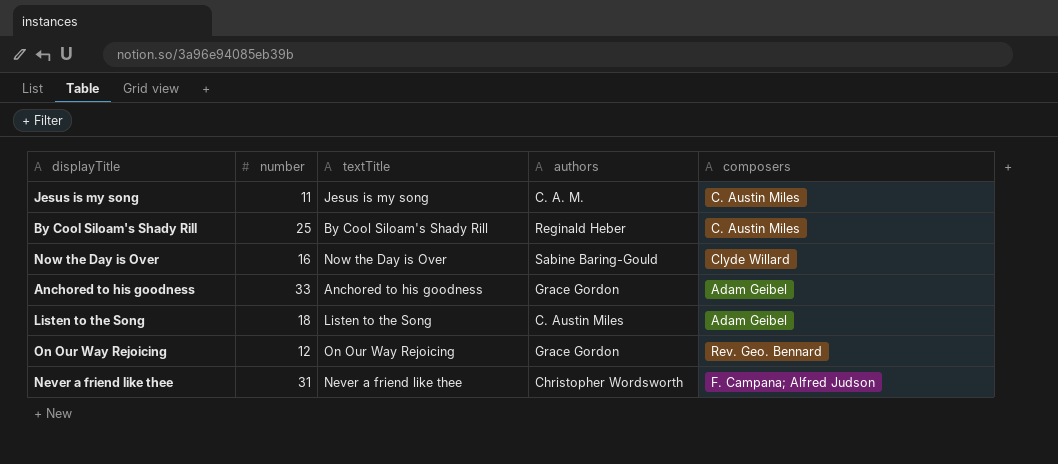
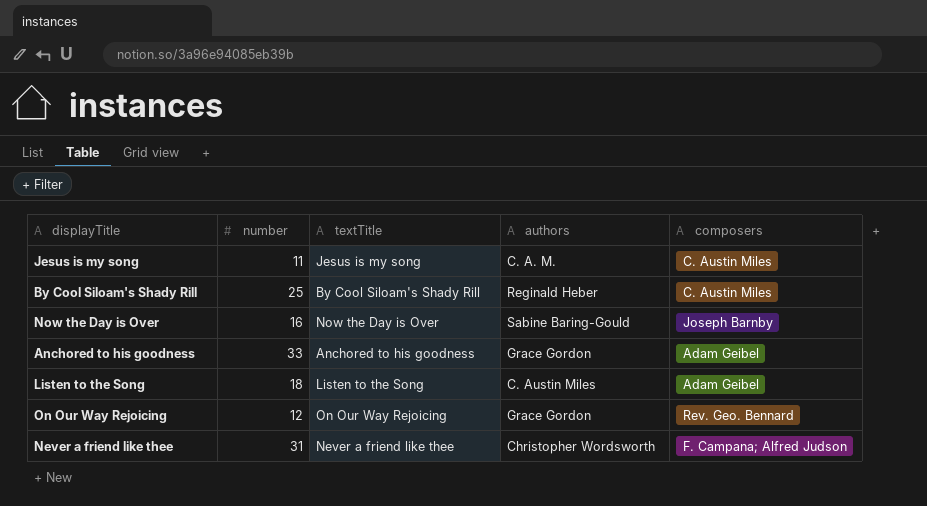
Now the Day is Over | composers: Clyde Willard -> Joseph Barnby

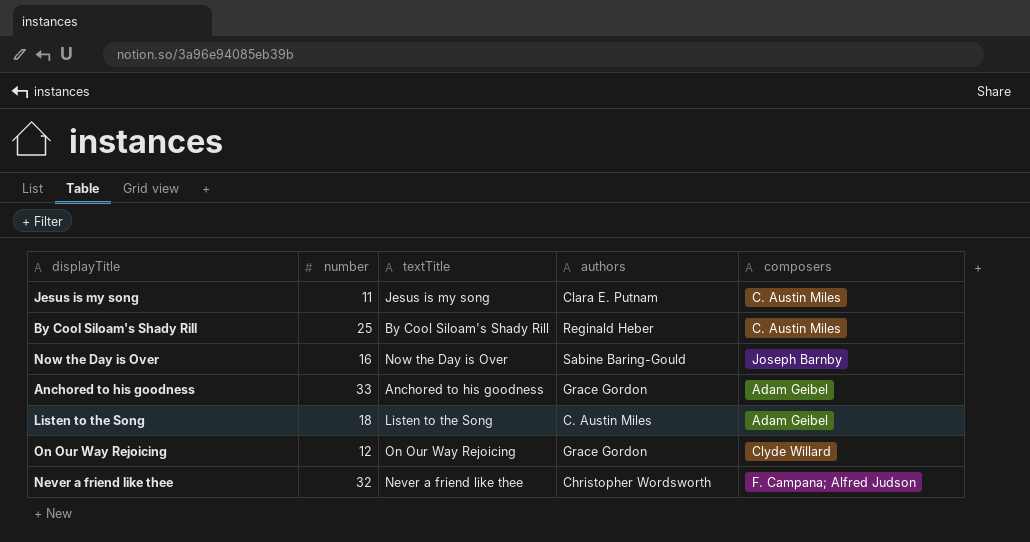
Jesus is my song | authors: C. A. M. -> Clara E. Putnam
On Our Way Rejoicing | composers: Rev. Geo. Bennard -> Clyde Willard
Never a friend like thee | number: 31 -> 32

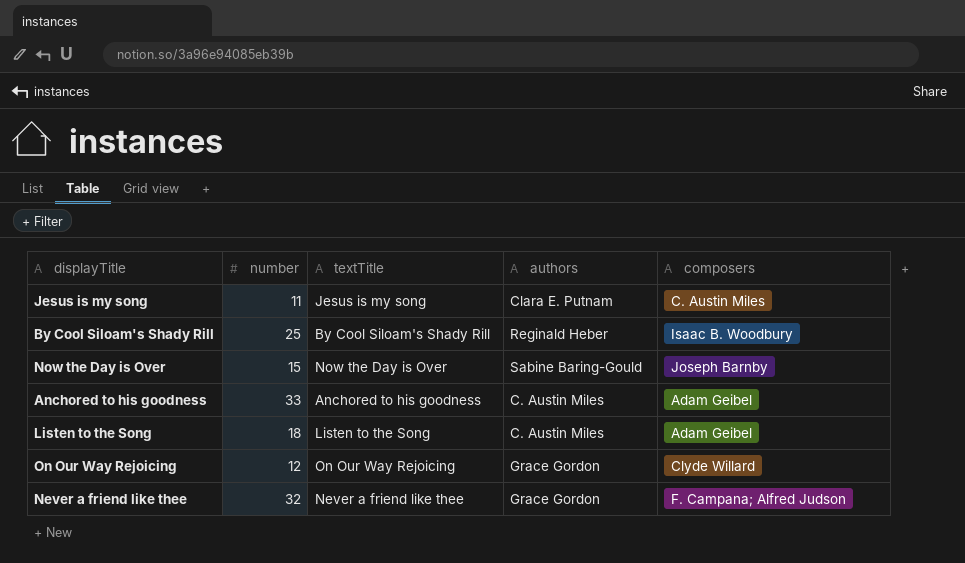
By Cool Siloam's Shady Rill | composers: C. Austin Miles -> Isaac B. Woodbury
Now the Day is Over | number: 16 -> 15
Anchored to his goodness | authors: Grace Gordon -> C. Austin Miles
Never a friend like thee | authors: Christopher Wordsworth -> Grace Gordon

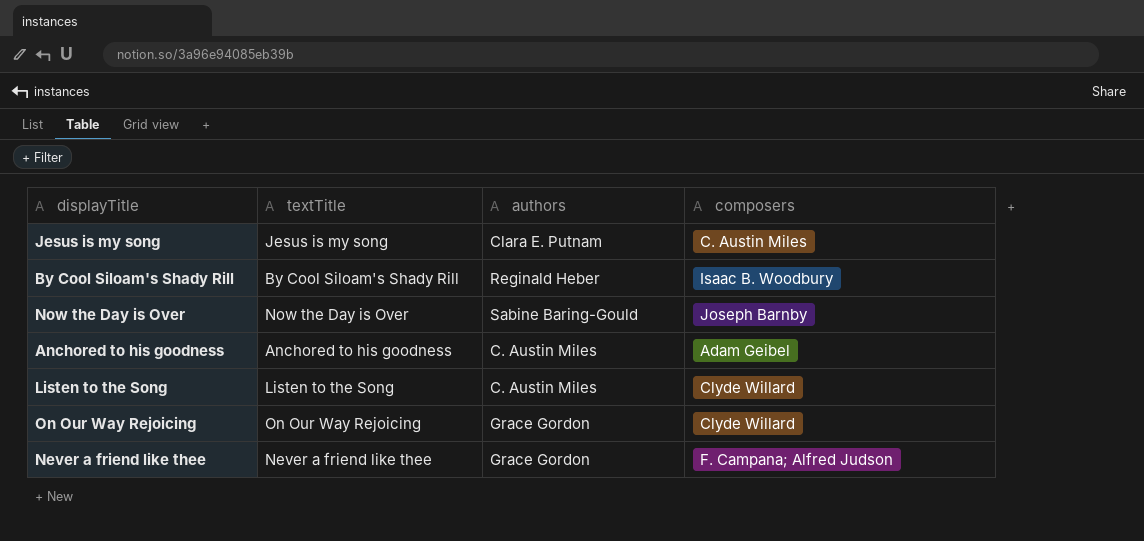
column number | position: 2 -> none
Listen to the Song | composers: Adam Geibel -> Clyde Willard

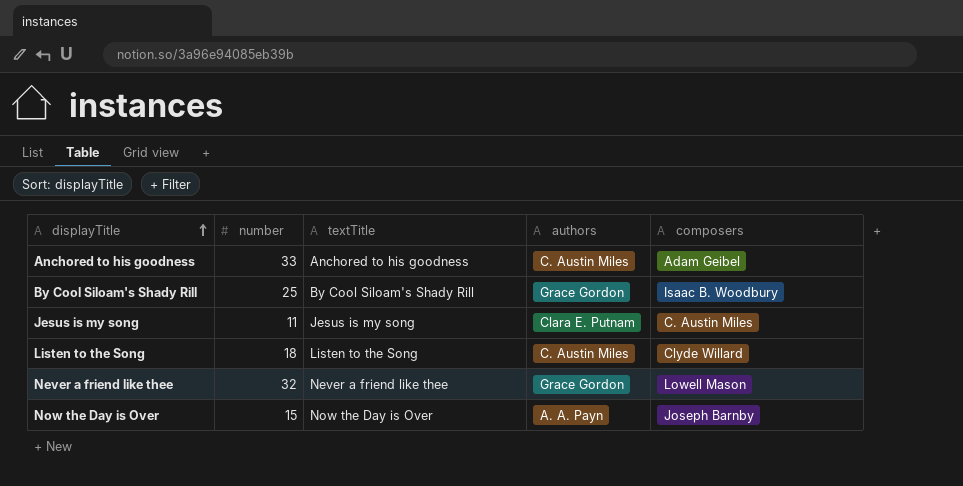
row order: none -> displayTitle ascending
column number | position: none -> 2
row On Our Way Rejoicing: On Our Way Rejoicing | Grace Gordon | Clyde Willard -> none
By Cool Siloam's Shady Rill | authors: Reginald Heber -> Grace Gordon
Never a friend like thee | composers: F. Campana; Alfred Judson -> Lowell Mason
Now the Day is Over | authors: Sabine Baring-Gould -> A. A. Payn

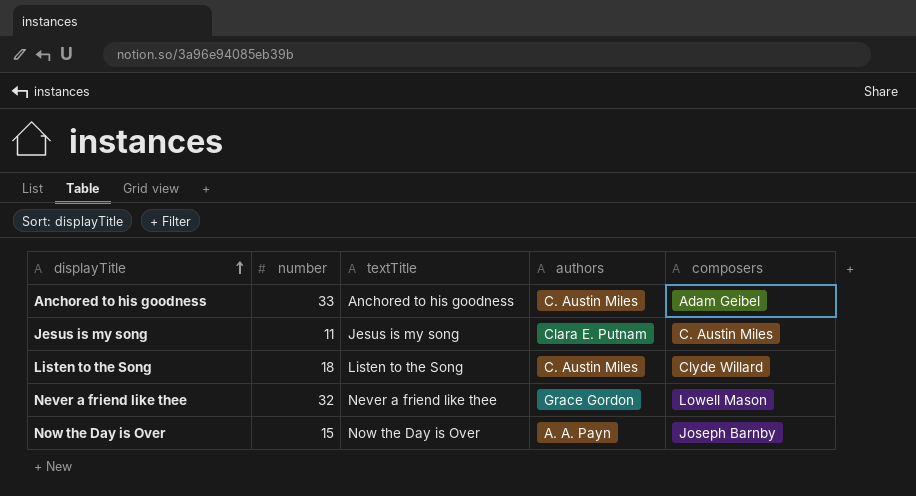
row By Cool Siloam's Shady Rill: 25 | By Cool Siloam's Shady Rill | Grace Gordon | Isaac B. Woodbury -> none

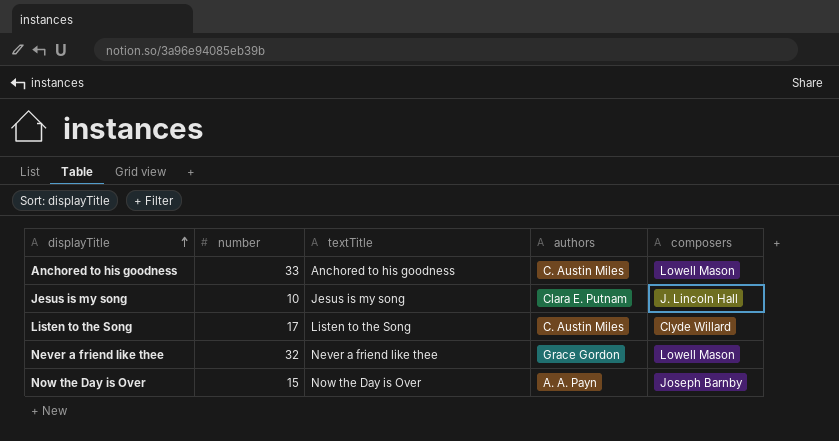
Anchored to his goodness | composers: Adam Geibel -> Lowell Mason
Jesus is my song | number: 11 -> 10
Jesus is my song | composers: C. Austin Miles -> J. Lincoln Hall
Listen to the Song | number: 18 -> 17

